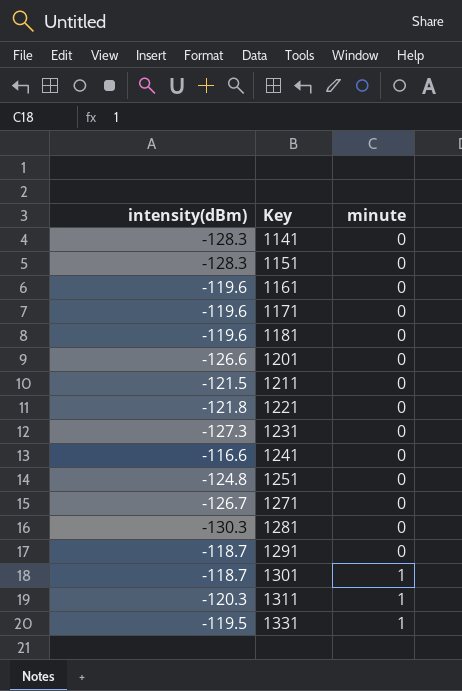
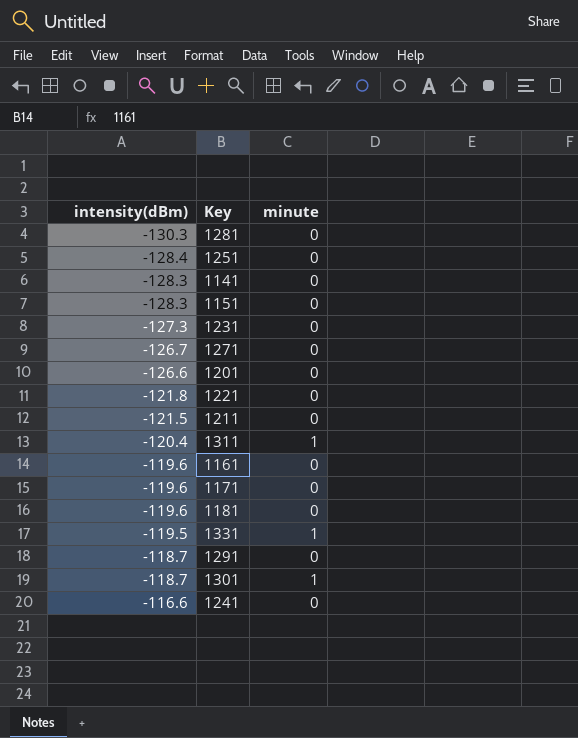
row order: Key ascending -> intensity(dBm) ascending
1251 | intensity(dBm): -124.8 -> -128.4
1311 | intensity(dBm): -120.3 -> -120.4

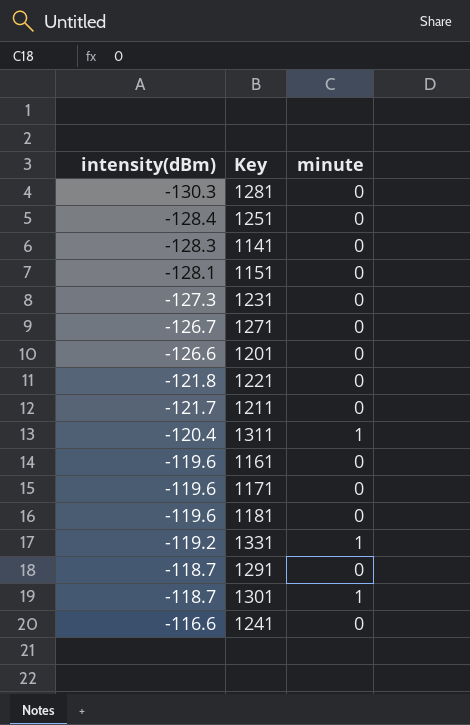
1151 | intensity(dBm): -128.3 -> -128.1
1211 | intensity(dBm): -121.5 -> -121.7
1331 | intensity(dBm): -119.5 -> -119.2

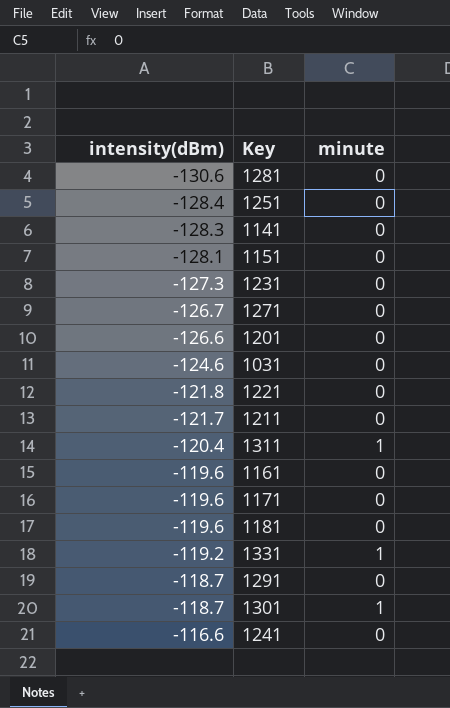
1281 | intensity(dBm): -130.3 -> -130.6
row 1031: none -> -124.6 | 0

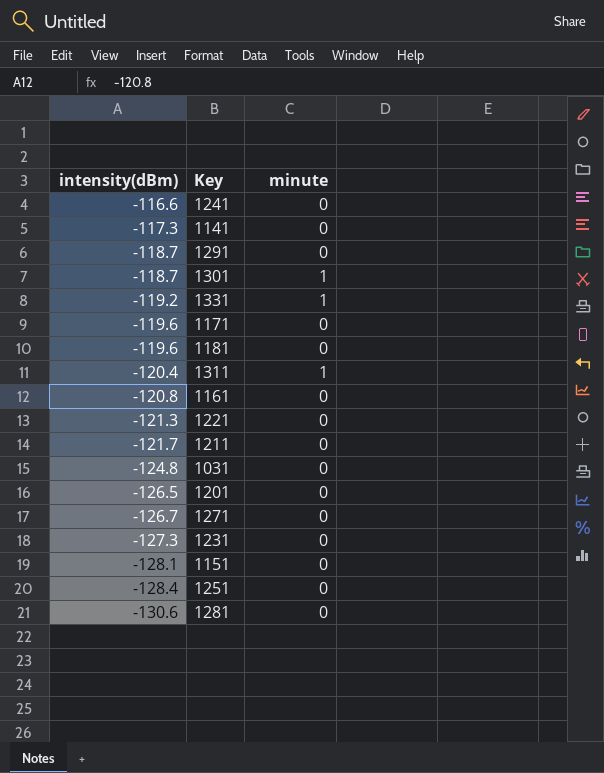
row order: intensity(dBm) ascending -> intensity(dBm) descending
1141 | intensity(dBm): -128.3 -> -117.3
1161 | intensity(dBm): -119.6 -> -120.8
1221 | intensity(dBm): -121.8 -> -121.3
1031 | intensity(dBm): -124.6 -> -124.8
1201 | intensity(dBm): -126.6 -> -126.5

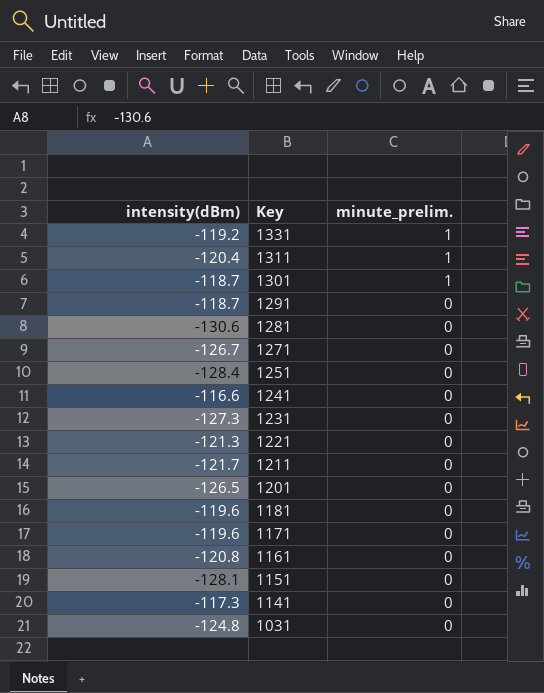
row order: intensity(dBm) descending -> Key descending
column name: minute -> minute_prelim.

